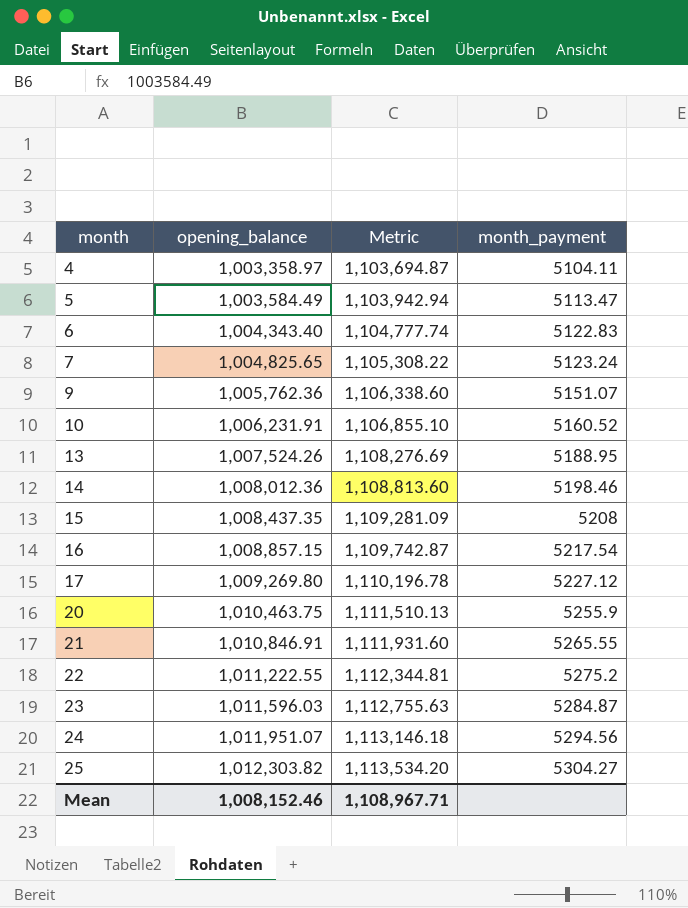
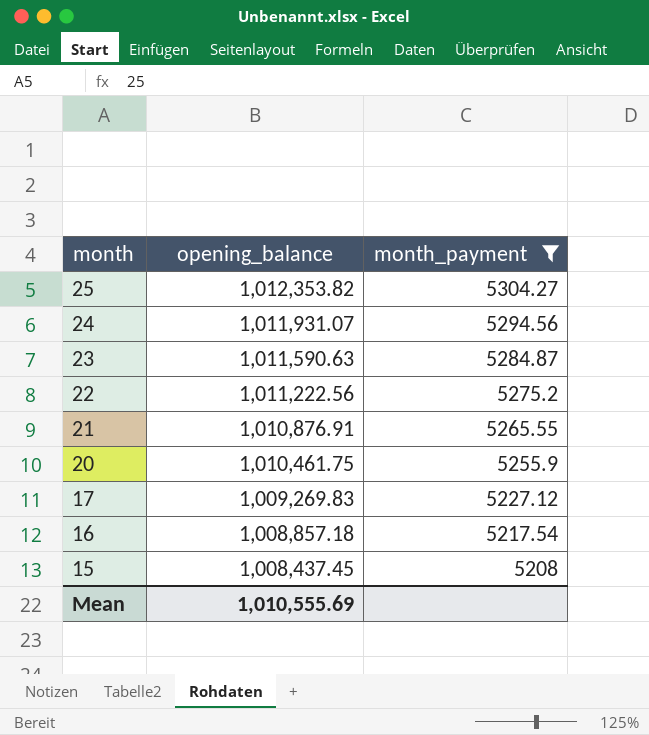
filter: none -> month_payment >= 5208
row order: month ascending -> month descending
column Metric | formula: [opening_balance] * 1.1 -> none
25 | opening_balance: 1,012,303.82 -> 1,012,353.82
24 | opening_balance: 1,011,951.07 -> 1,011,931.07
23 | opening_balance: 1,011,596.03 -> 1,011,590.63
22 | opening_balance: 1,011,222.55 -> 1,011,222.56
21 | opening_balance: 1,010,846.91 -> 1,010,876.91
20 | opening_balance: 1,010,463.75 -> 1,010,461.75
17 | opening_balance: 1,009,269.80 -> 1,009,269.83
16 | opening_balance: 1,008,857.15 -> 1,008,857.18
15 | opening_balance: 1,008,437.35 -> 1,008,437.45
Mean | opening_balance: 1,008,152.46 -> 1,010,555.69

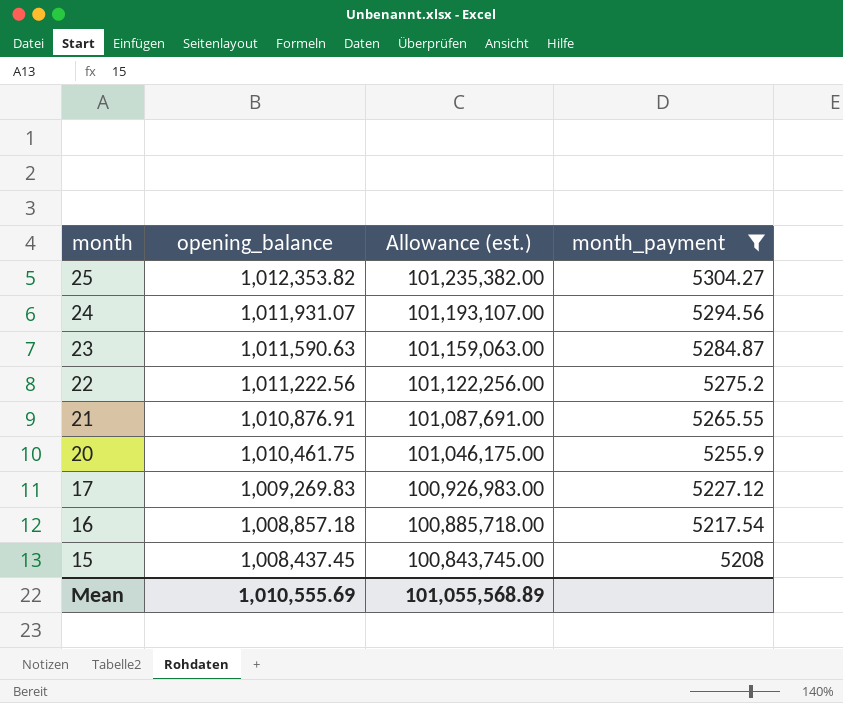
column Allowance (est.) | formula: none -> [opening_balance] * 100

